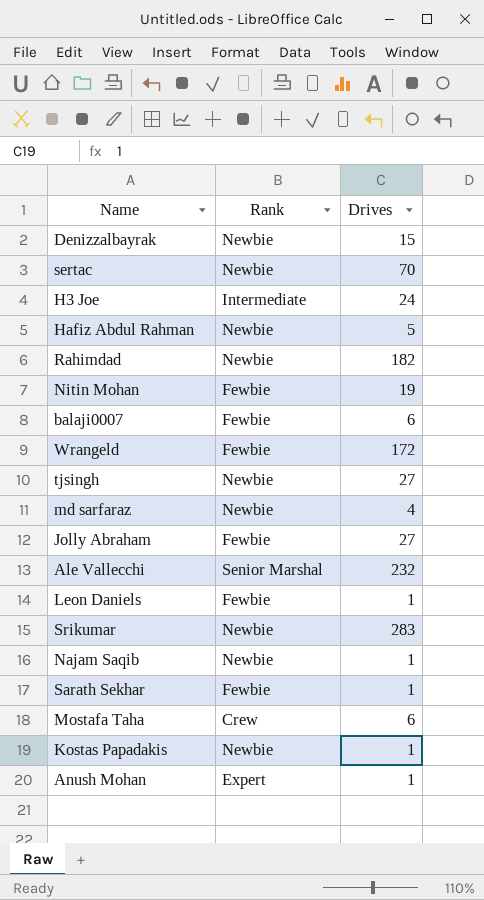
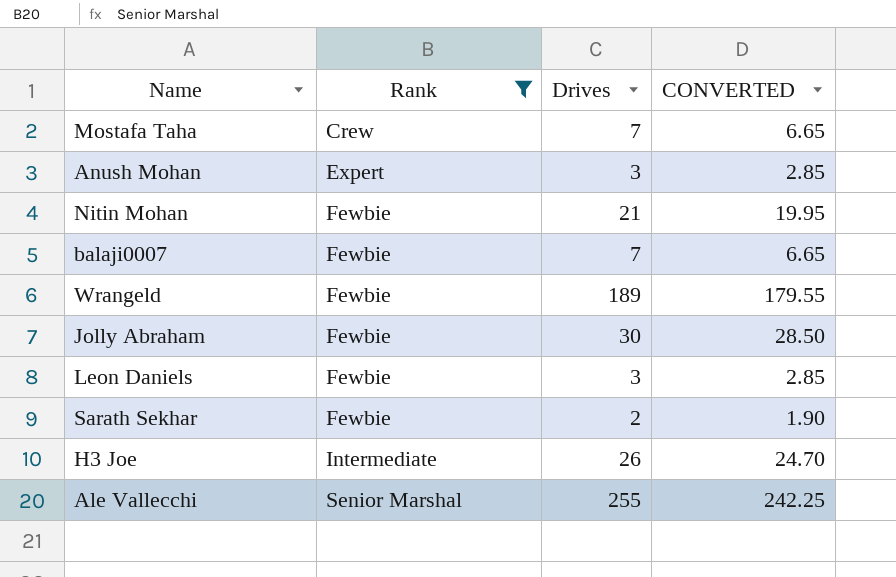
filter: none -> Rank != Newbie
row order: none -> Rank ascending
column CONVERTED | formula: none -> [Drives] * 0.95
Mostafa Taha | Drives: 6 -> 7
Anush Mohan | Drives: 1 -> 3
Nitin Mohan | Drives: 19 -> 21
balaji0007 | Drives: 6 -> 7
Wrangeld | Drives: 172 -> 189
Jolly Abraham | Drives: 27 -> 30
Leon Daniels | Drives: 1 -> 3
Sarath Sekhar | Drives: 1 -> 2
H3 Joe | Drives: 24 -> 26
Ale Vallecchi | Drives: 232 -> 255

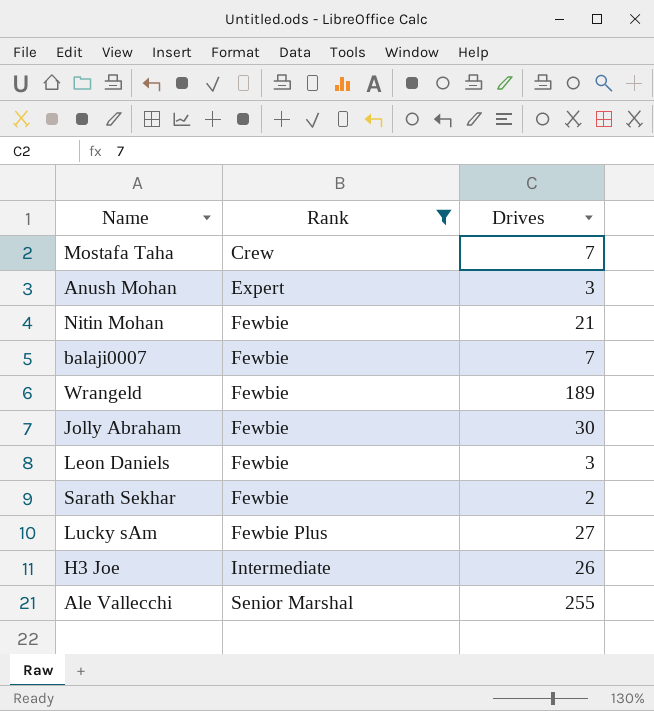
column CONVERTED | formula: [Drives] * 0.95 -> none
row Lucky sAm: none -> Fewbie Plus | 27

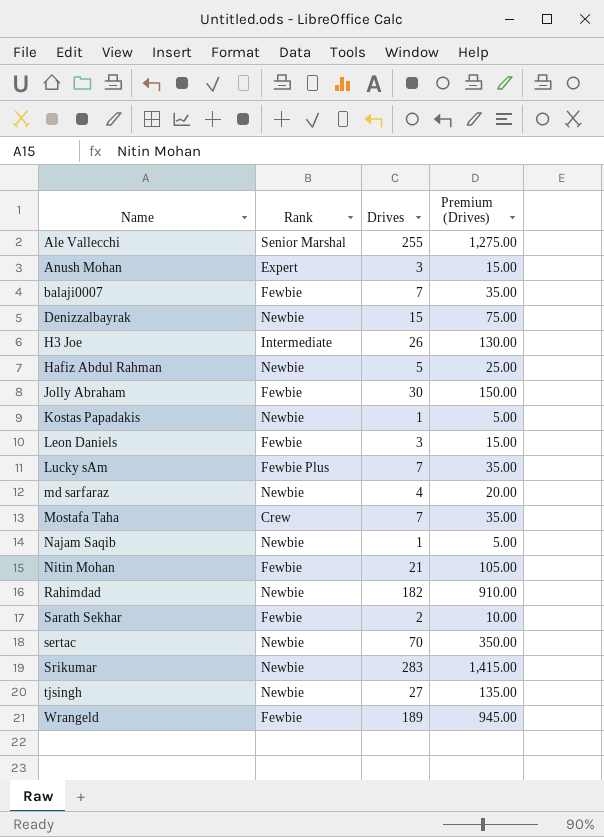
filter: Rank != Newbie -> none
row order: Rank ascending -> Name ascending
column Premium (Drives) | formula: none -> [Drives] * 5
Lucky sAm | Drives: 27 -> 7

